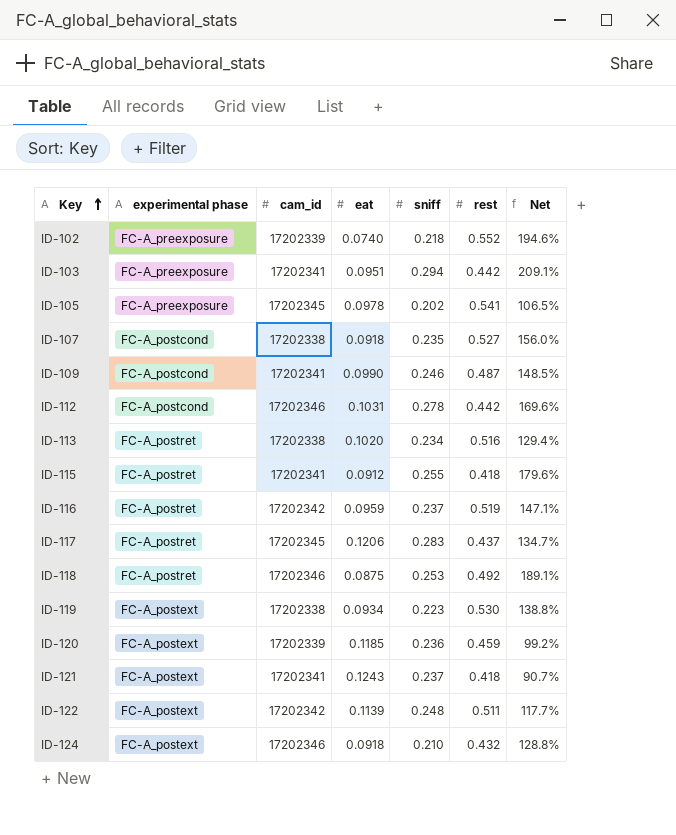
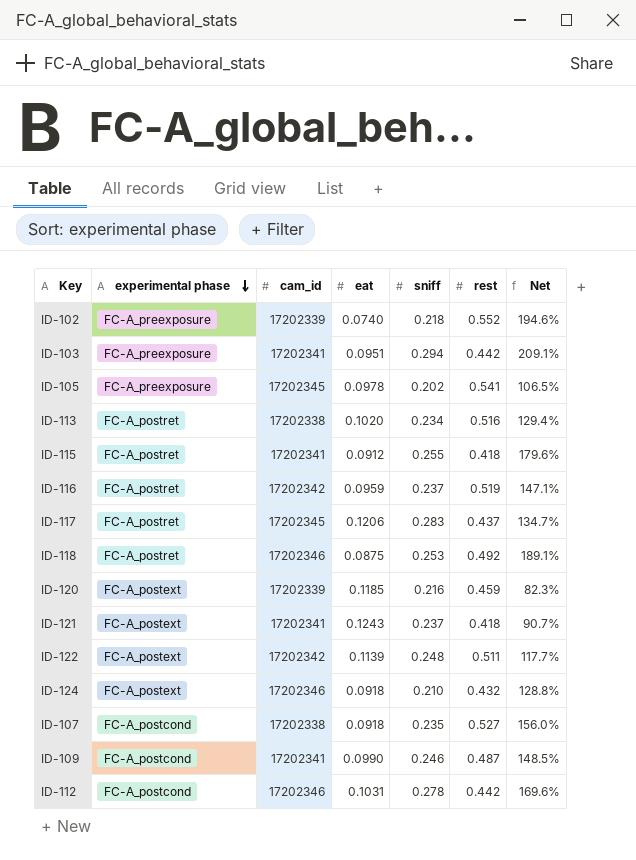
row order: Key ascending -> experimental phase descending
row ID-119: FC-A_postext | 17202338 | 0.0934 | 0.223 | 0.530 | 138.8% -> none
ID-120 | sniff: 0.236 -> 0.216
ID-120 | Net: 99.2% -> 82.3%

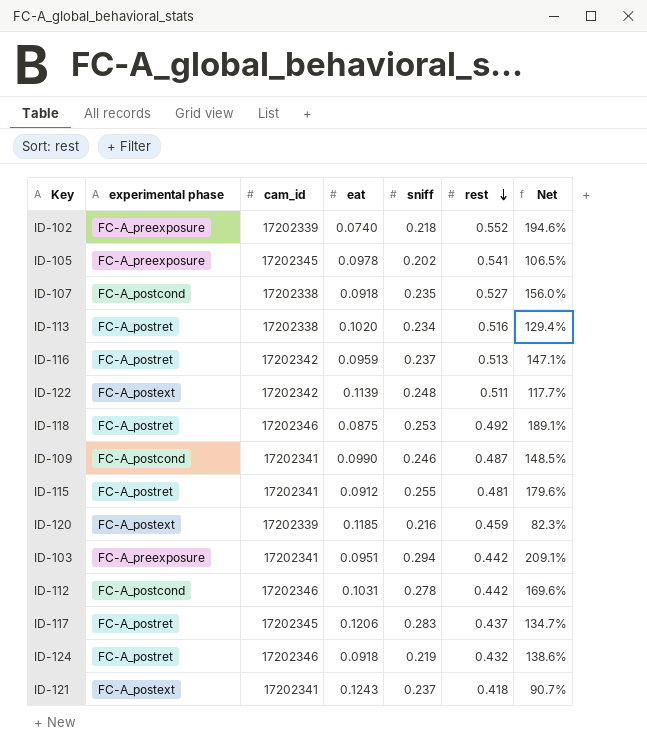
row order: experimental phase descending -> rest descending
ID-116 | rest: 0.519 -> 0.513
ID-115 | rest: 0.418 -> 0.481
ID-124 | experimental phase: FC-A_postext -> FC-A_postret
ID-124 | sniff: 0.210 -> 0.219
ID-124 | Net: 128.8% -> 138.6%

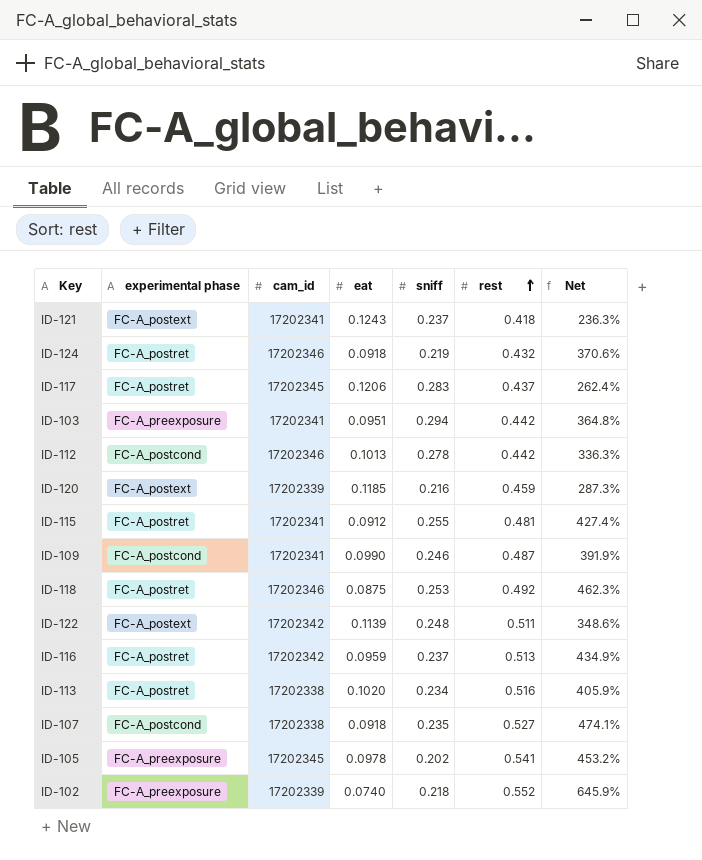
row order: rest descending -> rest ascending
column Net | formula: ([sniff] - [eat]) / [eat] -> ([rest] - [eat]) / [eat]
ID-112 | eat: 0.1031 -> 0.1013

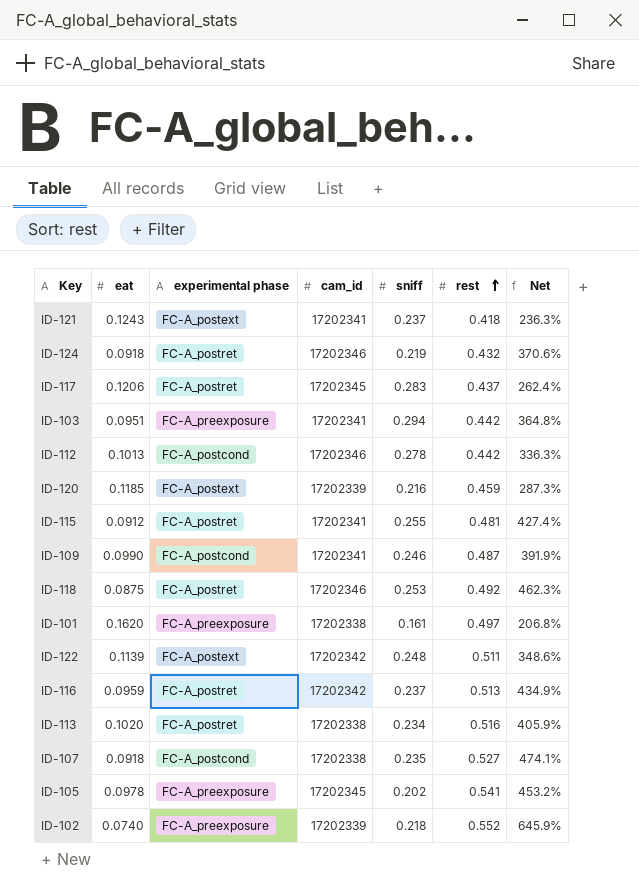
column eat | position: 4 -> 2
row ID-101: none -> 0.1620 | FC-A_preexposure | 17202338 | 0.161 | 0.497 | 206.8%

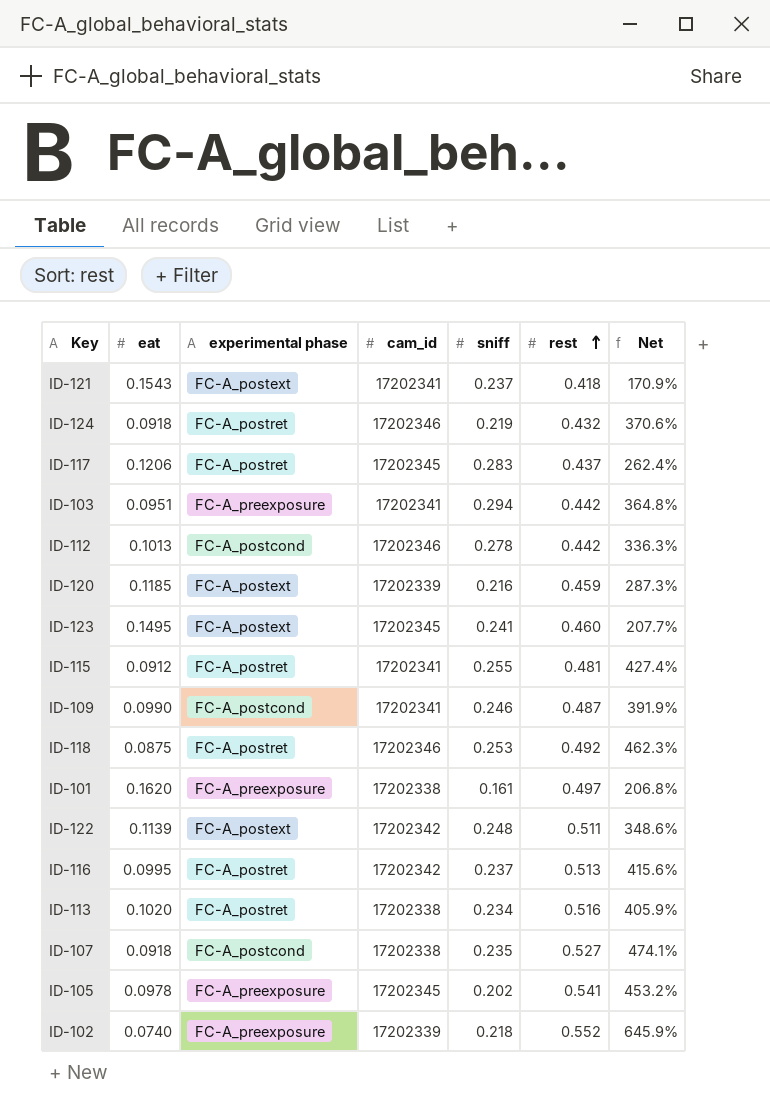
ID-121 | eat: 0.1243 -> 0.1543
ID-121 | Net: 236.3% -> 170.9%
row ID-123: none -> 0.1495 | FC-A_postext | 17202345 | 0.241 | 0.460 | 207.7%
ID-116 | eat: 0.0959 -> 0.0995
ID-116 | Net: 434.9% -> 415.6%

